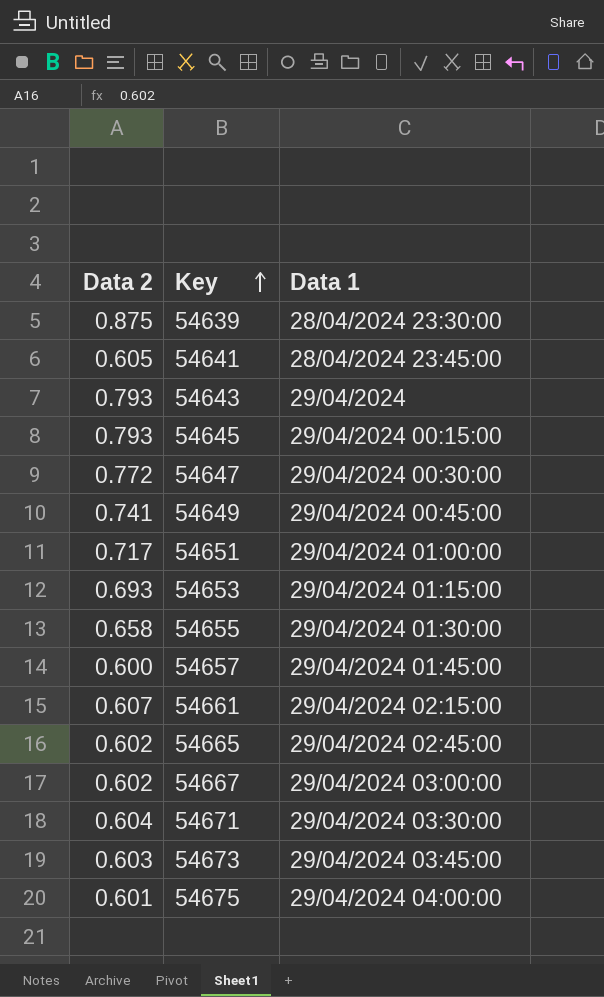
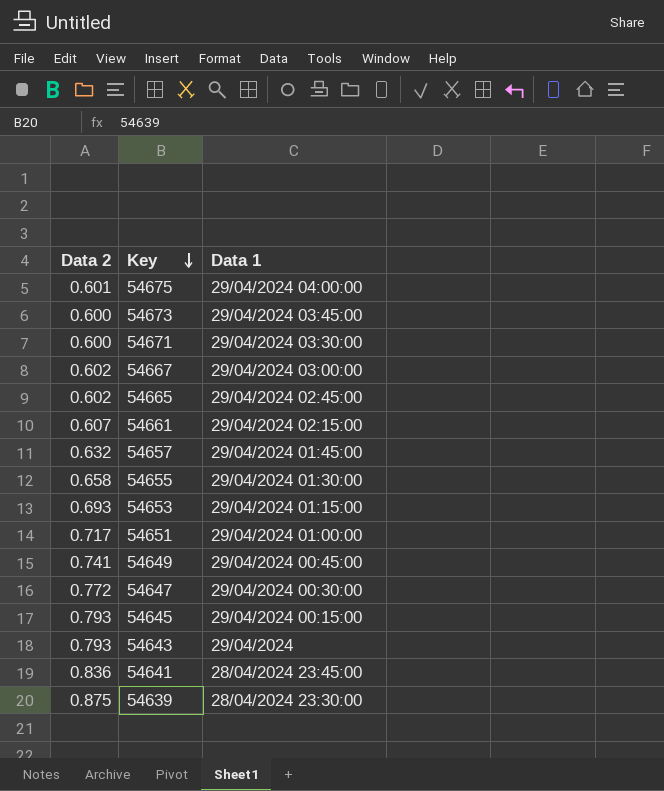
row order: Key ascending -> Key descending
54673 | Data 2: 0.603 -> 0.600
54671 | Data 2: 0.604 -> 0.600
54657 | Data 2: 0.600 -> 0.632
54641 | Data 2: 0.605 -> 0.836

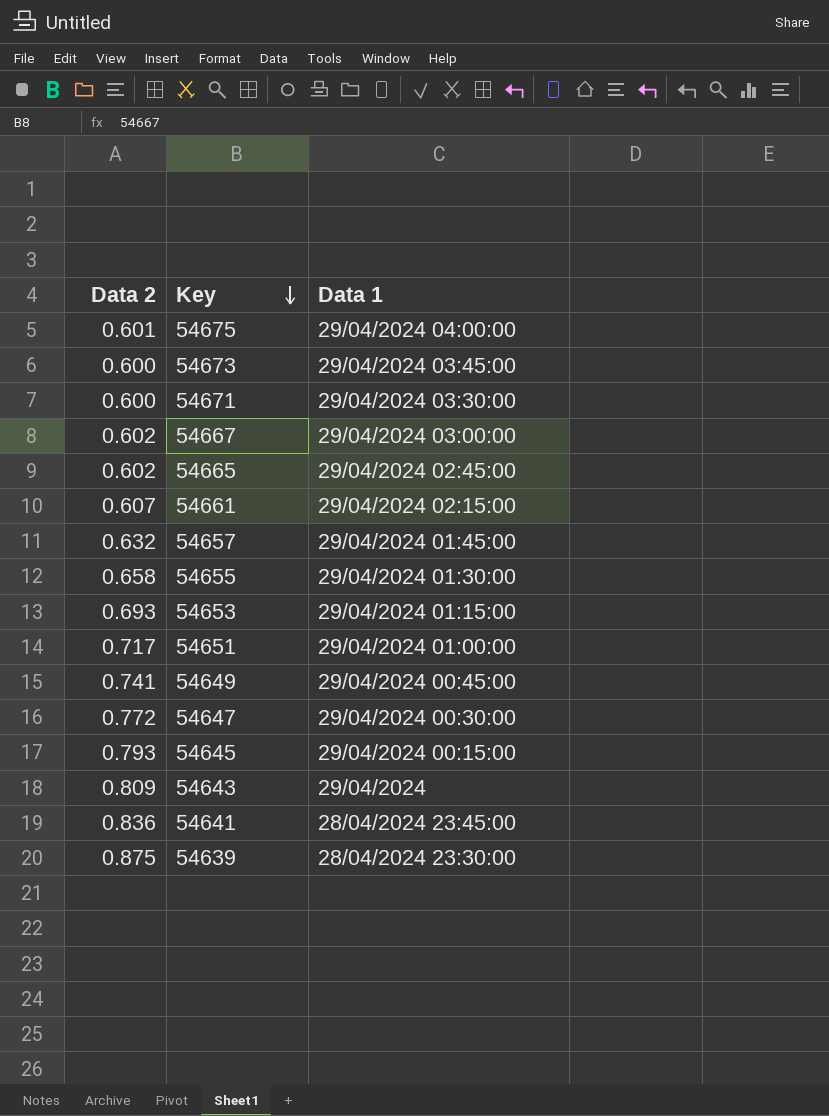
54643 | Data 2: 0.793 -> 0.809

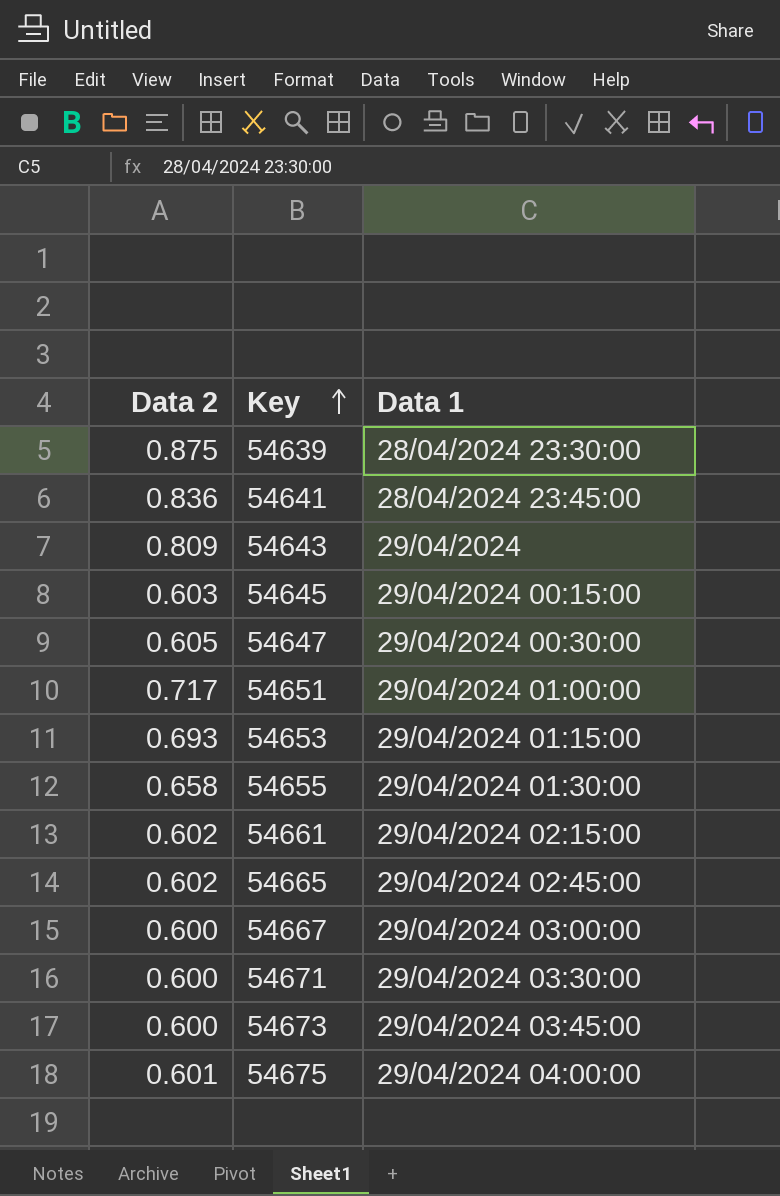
row order: Key descending -> Key ascending
row 54657: 0.632 | 29/04/2024 01:45:00 -> none
row 54649: 0.741 | 29/04/2024 00:45:00 -> none
54645 | Data 2: 0.793 -> 0.603
54647 | Data 2: 0.772 -> 0.605
54661 | Data 2: 0.607 -> 0.602
54667 | Data 2: 0.602 -> 0.600

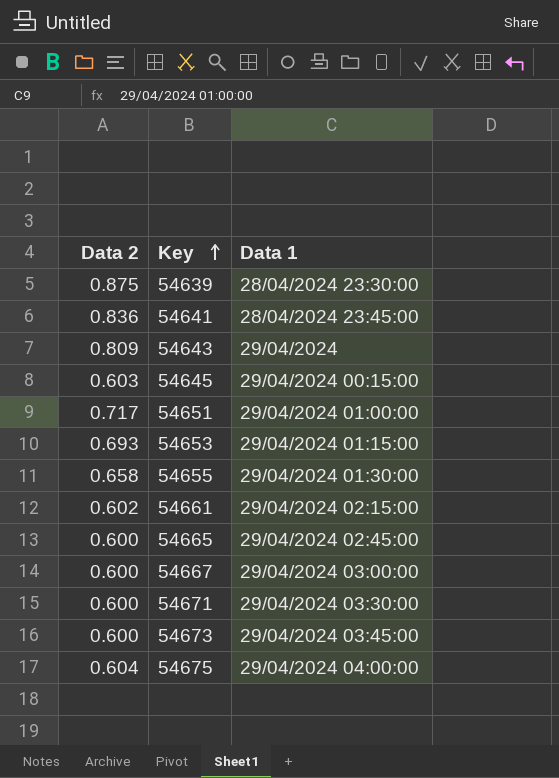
row 54647: 0.605 | 29/04/2024 00:30:00 -> none
54665 | Data 2: 0.602 -> 0.600
54675 | Data 2: 0.601 -> 0.604

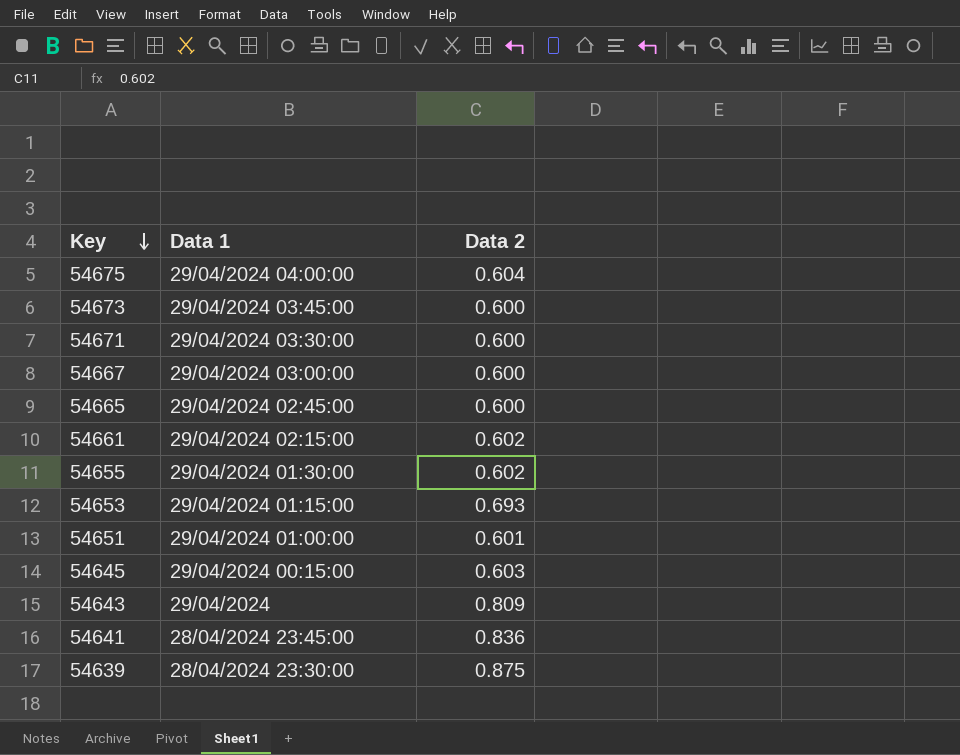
row order: Key ascending -> Key descending
column Data 2 | position: 1 -> 3
54655 | Data 2: 0.658 -> 0.602
54651 | Data 2: 0.717 -> 0.601

